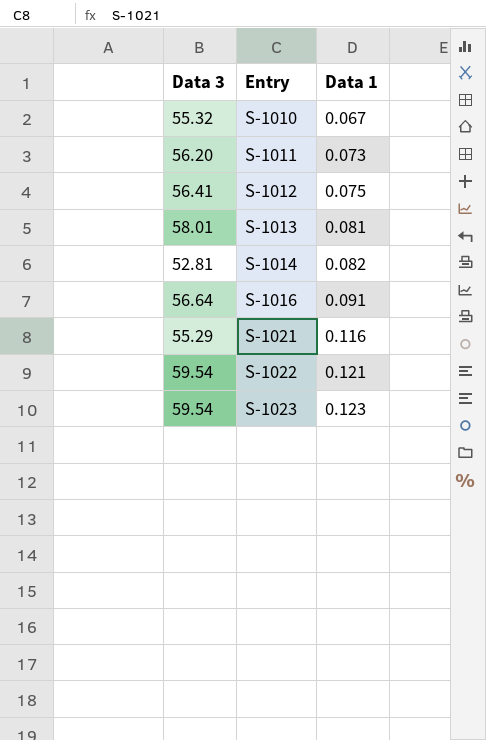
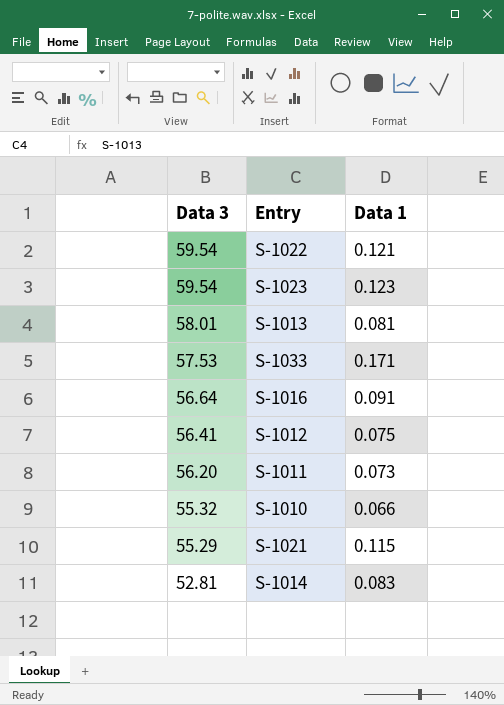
row order: Entry ascending -> Data 3 descending
row S-1033: none -> 57.53 | 0.171
S-1010 | Data 1: 0.067 -> 0.066
S-1021 | Data 1: 0.116 -> 0.115
S-1014 | Data 1: 0.082 -> 0.083

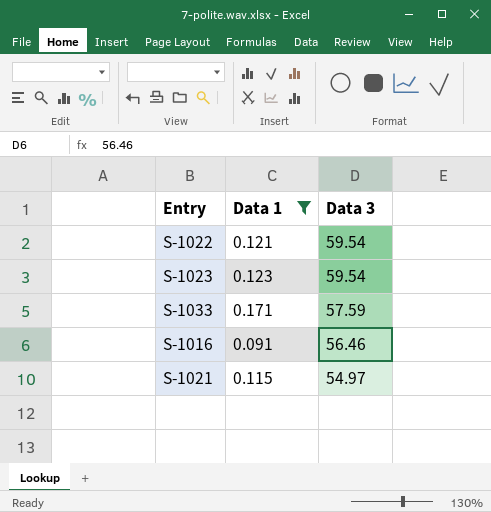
filter: none -> Data 1 >= 0.091
column Data 3 | position: 1 -> 3
S-1033 | Data 3: 57.53 -> 57.59
S-1016 | Data 3: 56.64 -> 56.46
S-1021 | Data 3: 55.29 -> 54.97

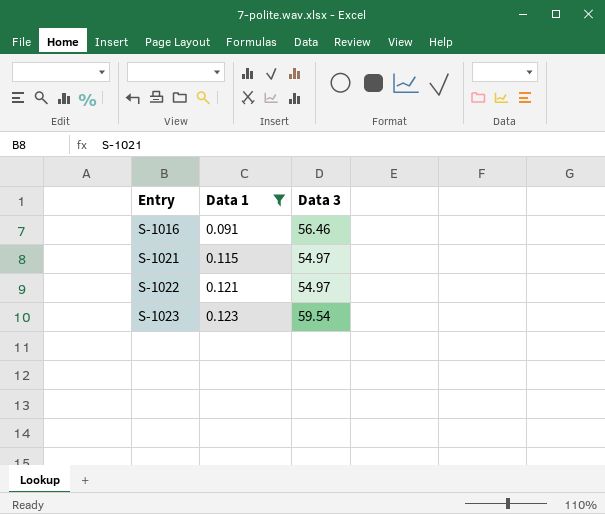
row order: Data 3 descending -> Entry ascending
row S-1033: 0.171 | 57.59 -> none
S-1022 | Data 3: 59.54 -> 54.97

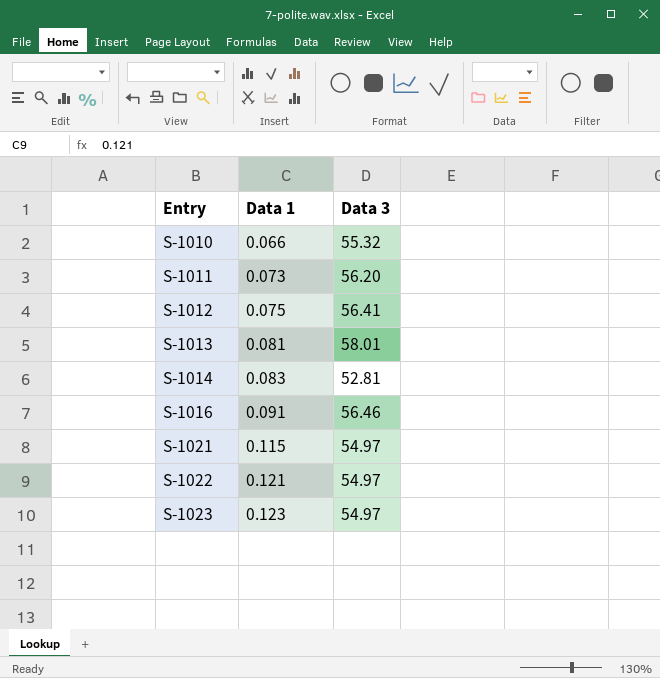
filter: Data 1 >= 0.091 -> none
S-1023 | Data 3: 59.54 -> 54.97

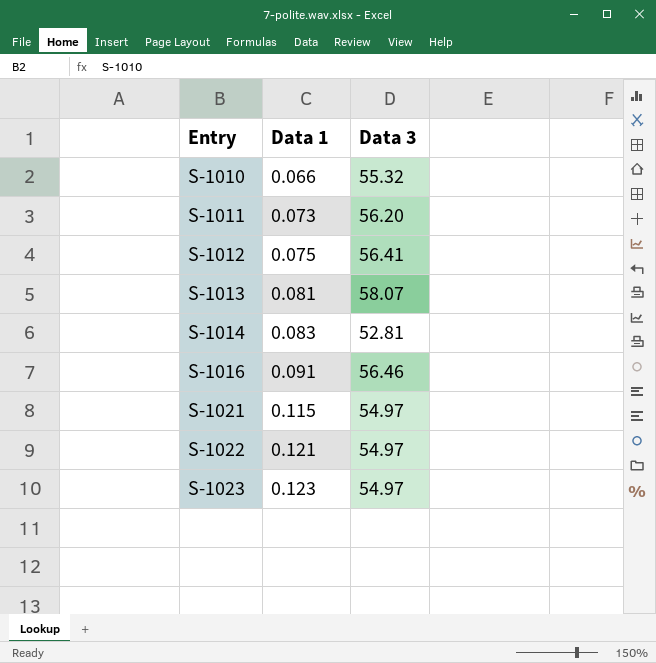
S-1013 | Data 3: 58.01 -> 58.07

